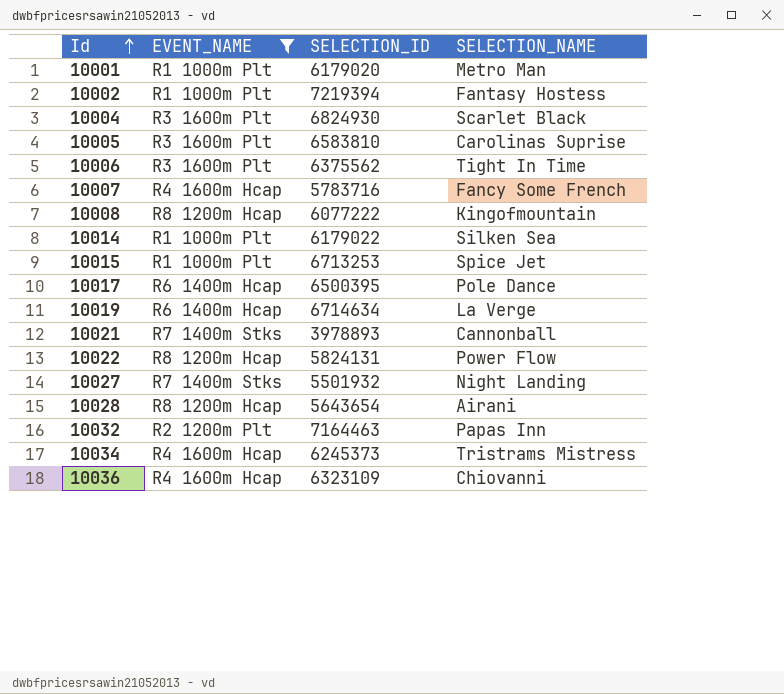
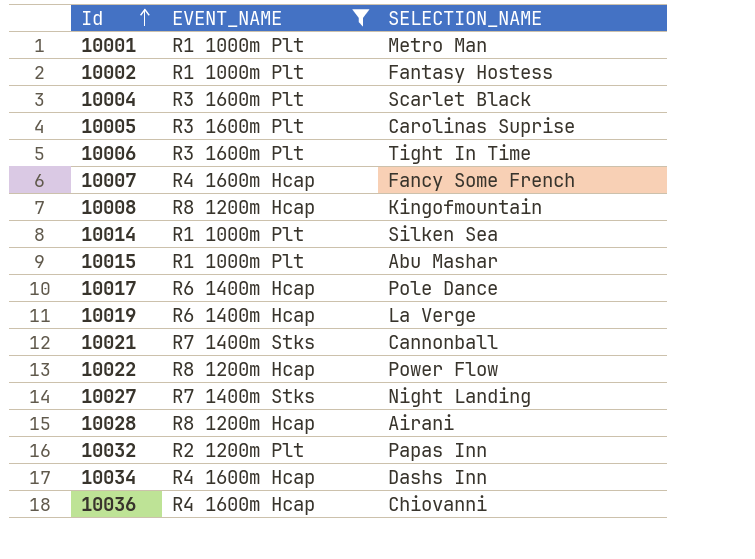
column SELECTION_ID | position: 3 -> none
10015 | SELECTION_NAME: Spice Jet -> Abu Mashar
10034 | SELECTION_NAME: Tristrams Mistress -> Dashs Inn

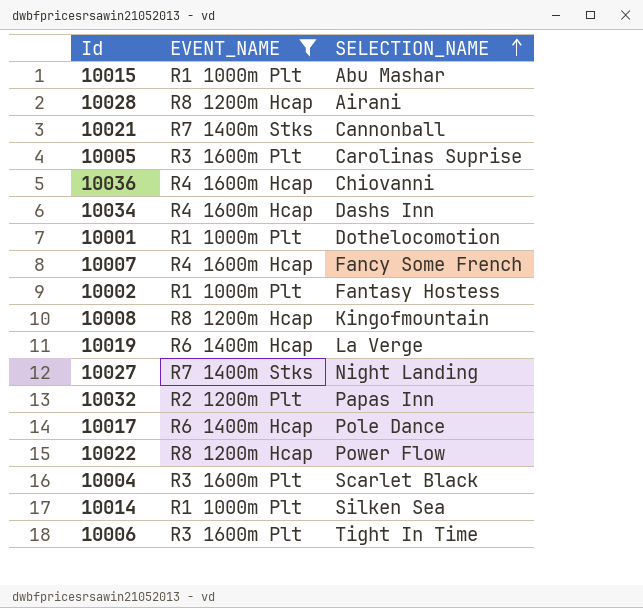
row order: Id ascending -> SELECTION_NAME ascending
10001 | SELECTION_NAME: Metro Man -> Dothelocomotion

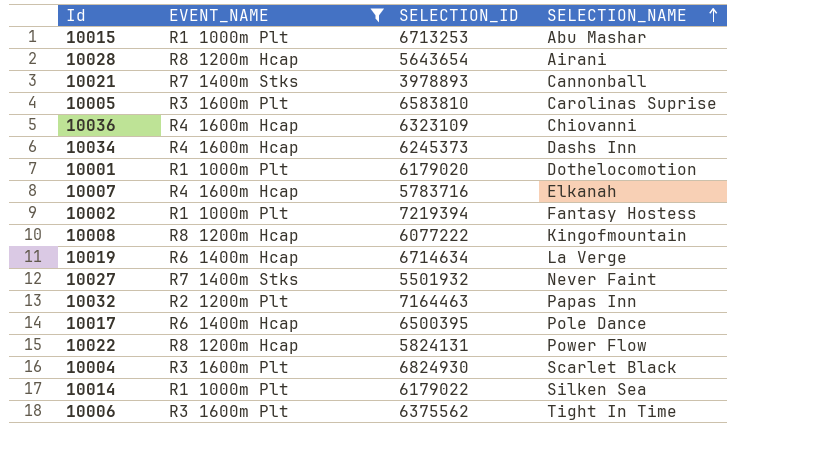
column SELECTION_ID | position: none -> 3
10007 | SELECTION_NAME: Fancy Some French -> Elkanah
10027 | SELECTION_NAME: Night Landing -> Never Faint

